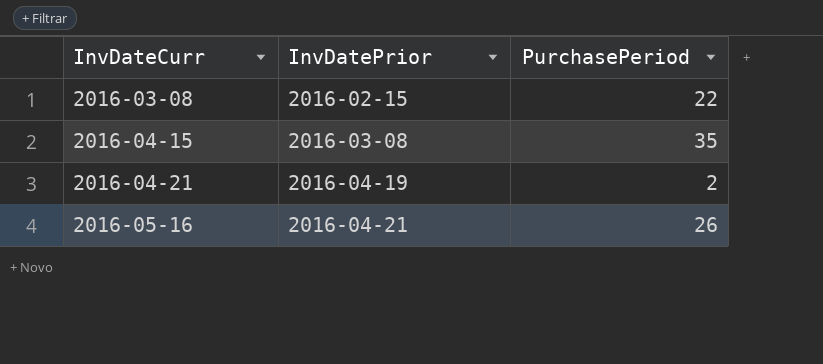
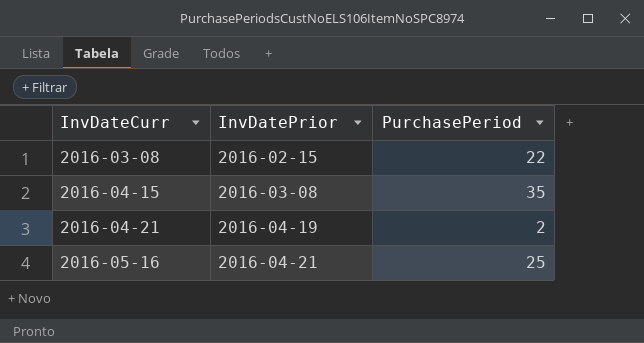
2016-05-16 | PurchasePeriod: 26 -> 25

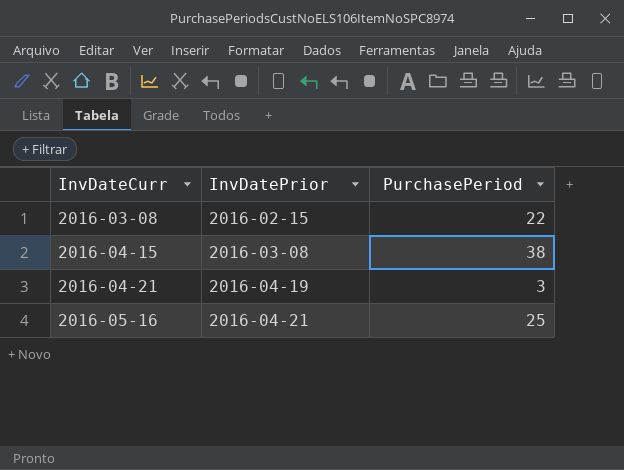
2016-04-15 | PurchasePeriod: 35 -> 38
2016-04-21 | PurchasePeriod: 2 -> 3

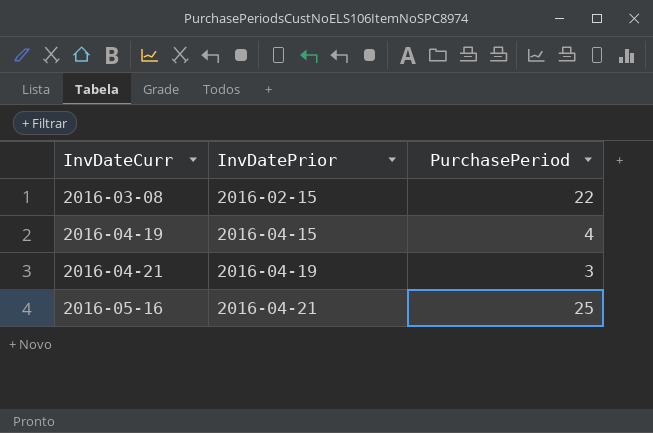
row 2016-04-15: 2016-03-08 | 38 -> none
row 2016-04-19: none -> 2016-04-15 | 4

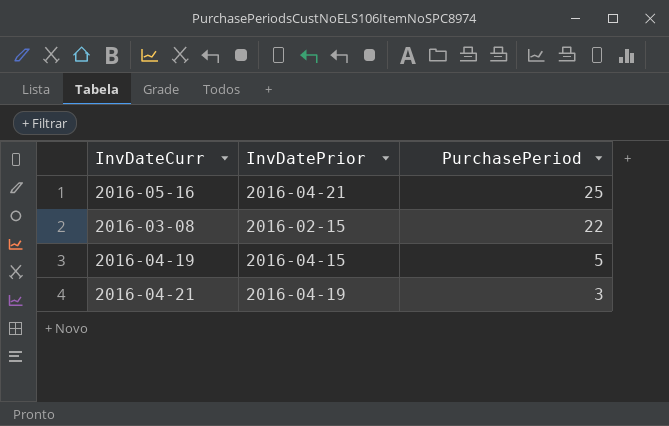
row order: InvDateCurr ascending -> PurchasePeriod descending
2016-04-19 | PurchasePeriod: 4 -> 5

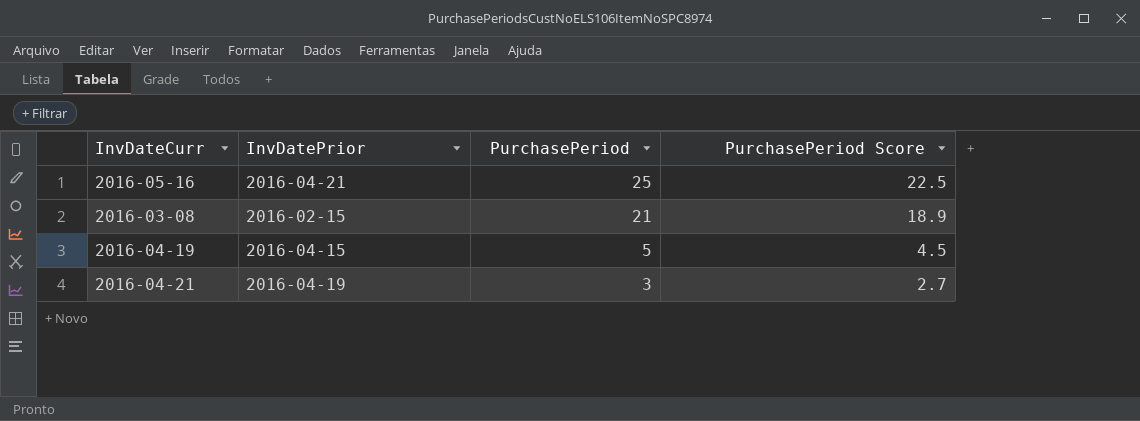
column PurchasePeriod Score | formula: none -> [PurchasePeriod] * 0.9
2016-03-08 | PurchasePeriod: 22 -> 21

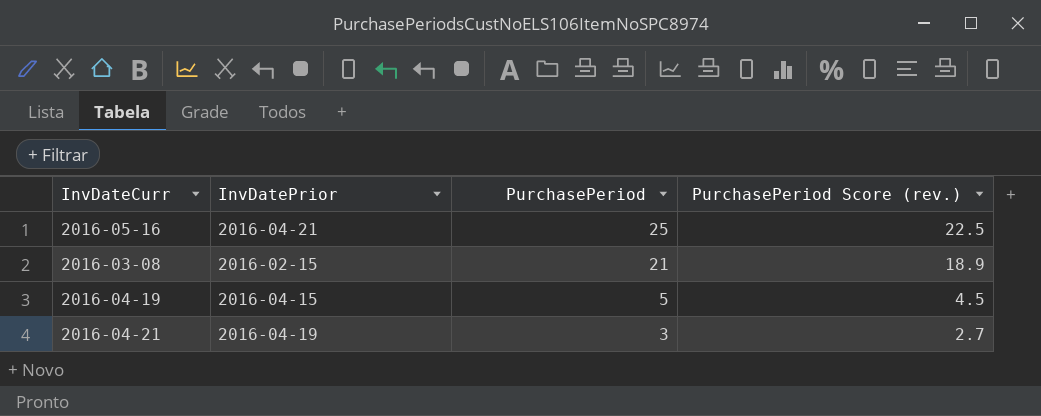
column name: PurchasePeriod Score -> PurchasePeriod Score (rev.)

